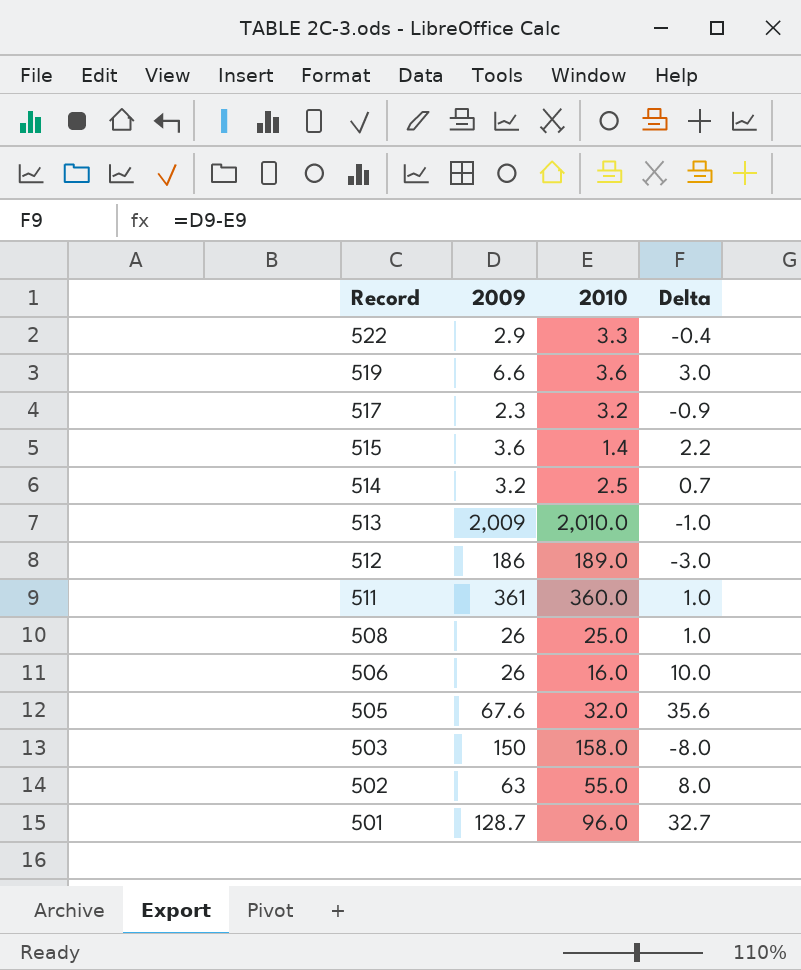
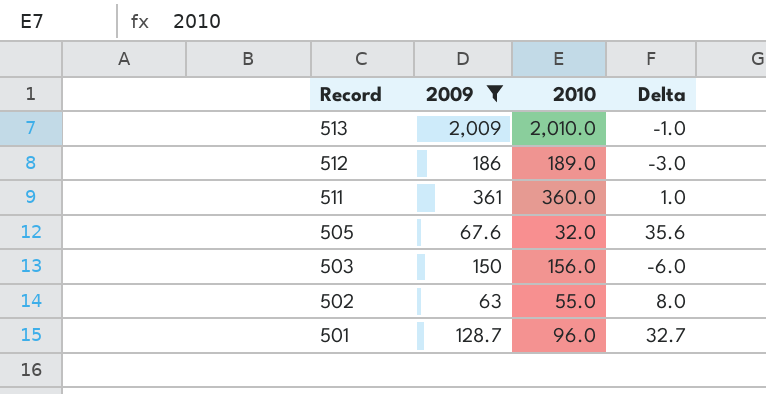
filter: none -> 2009 >= 63
503 | 2010: 158.0 -> 156.0
503 | Delta: -8.0 -> -6.0

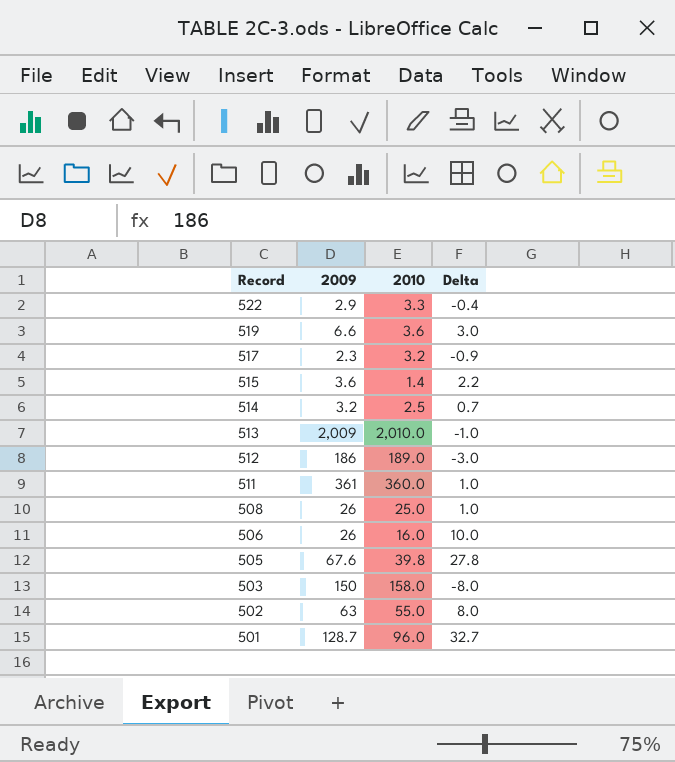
filter: 2009 >= 63 -> none
505 | 2010: 32.0 -> 39.8
505 | Delta: 35.6 -> 27.8
503 | 2010: 156.0 -> 158.0
503 | Delta: -6.0 -> -8.0

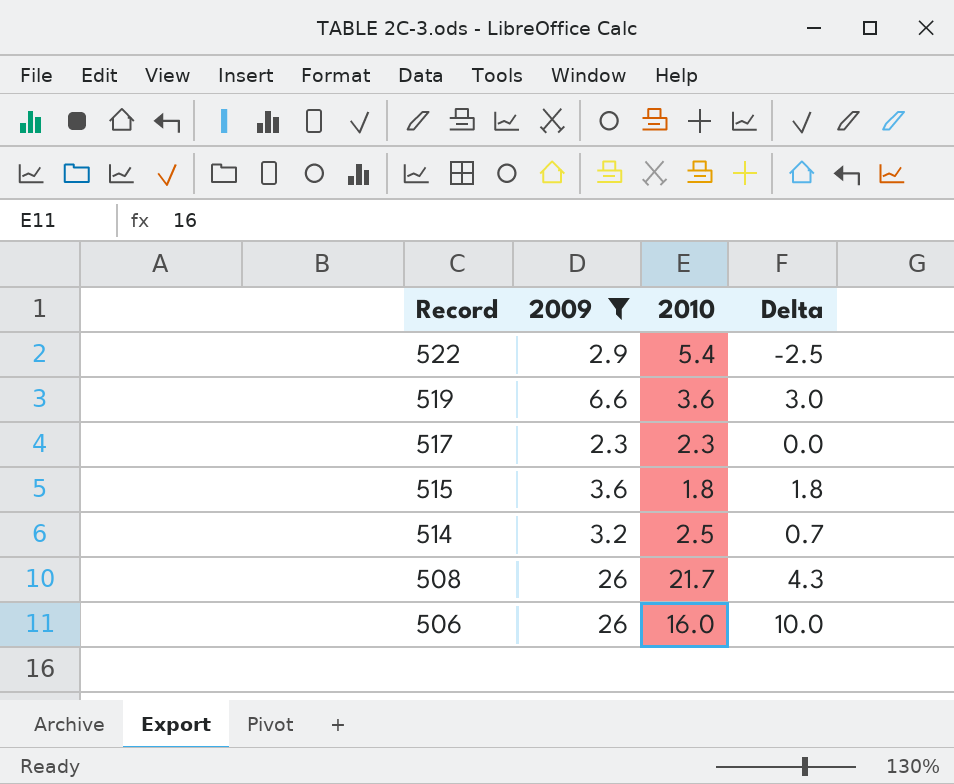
filter: none -> 2009 <= 26
522 | 2010: 3.3 -> 5.4
522 | Delta: -0.4 -> -2.5
517 | 2010: 3.2 -> 2.3
517 | Delta: -0.9 -> 0.0
515 | 2010: 1.4 -> 1.8
515 | Delta: 2.2 -> 1.8
508 | 2010: 25.0 -> 21.7
508 | Delta: 1.0 -> 4.3

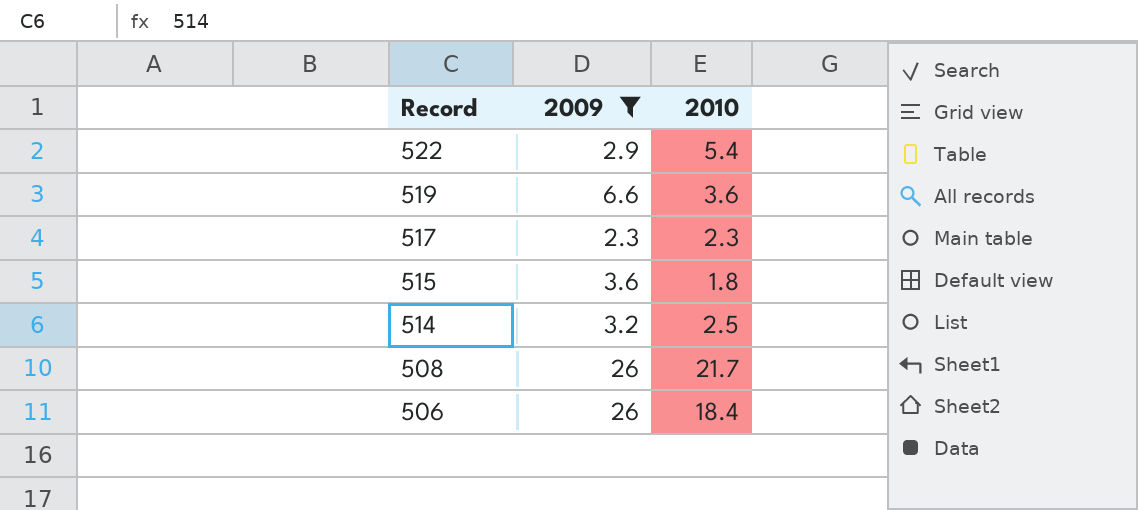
column Delta | formula: [2009] - [2010] -> none
506 | 2010: 16.0 -> 18.4

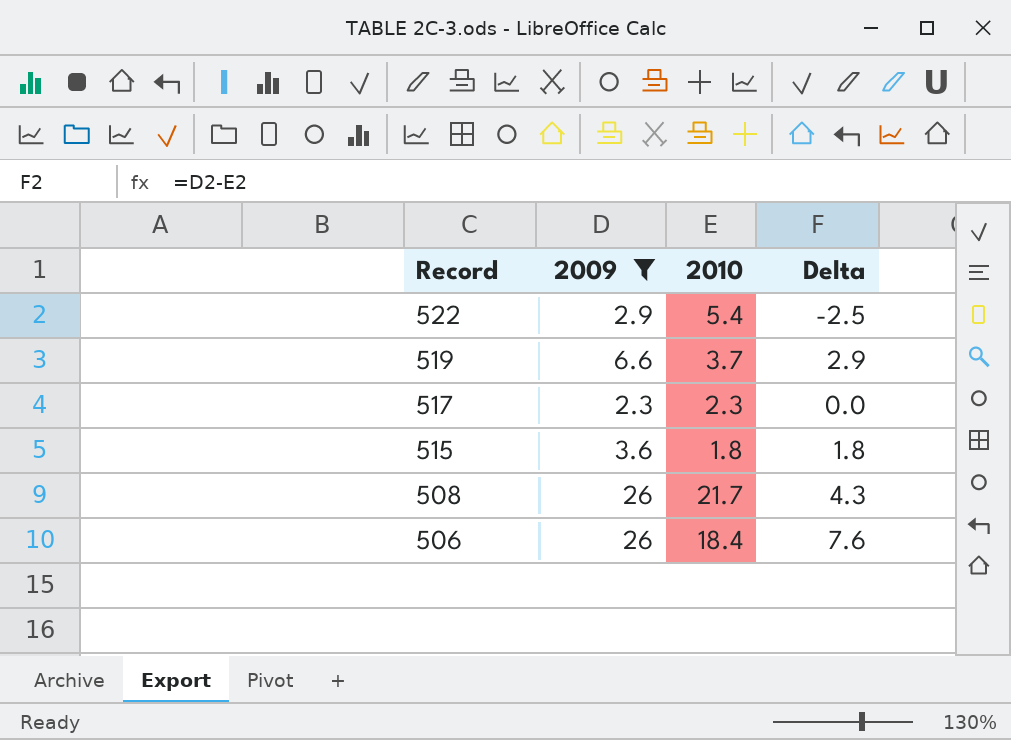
column Delta | formula: none -> [2009] - [2010]
row 514: 3.2 | 2.5 -> none
519 | 2010: 3.6 -> 3.7

